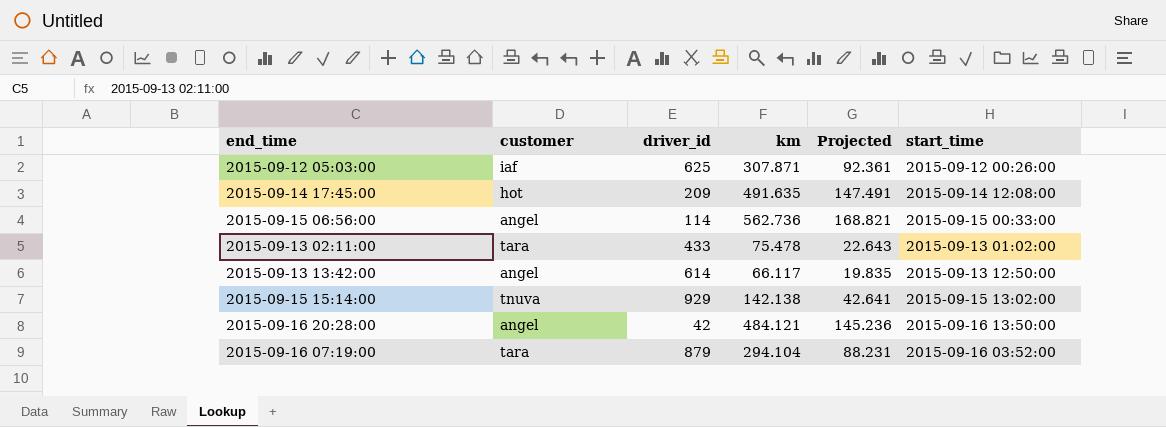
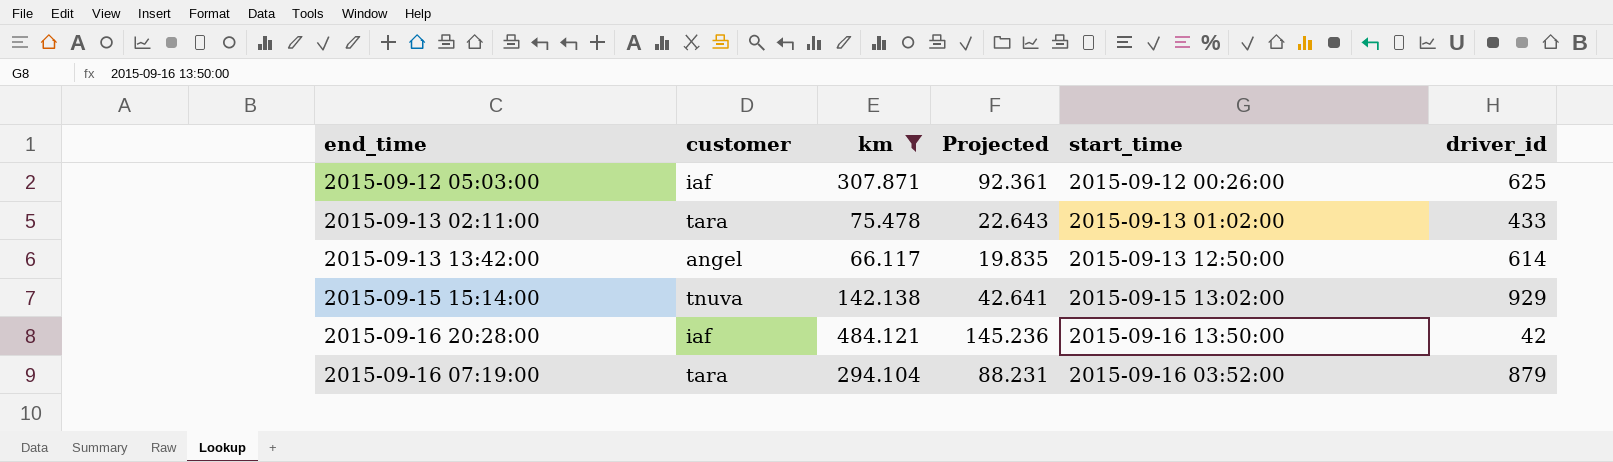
filter: none -> km <= 484.121
column driver_id | position: 3 -> 6
2015-09-16 20:28:00 | customer: angel -> iaf

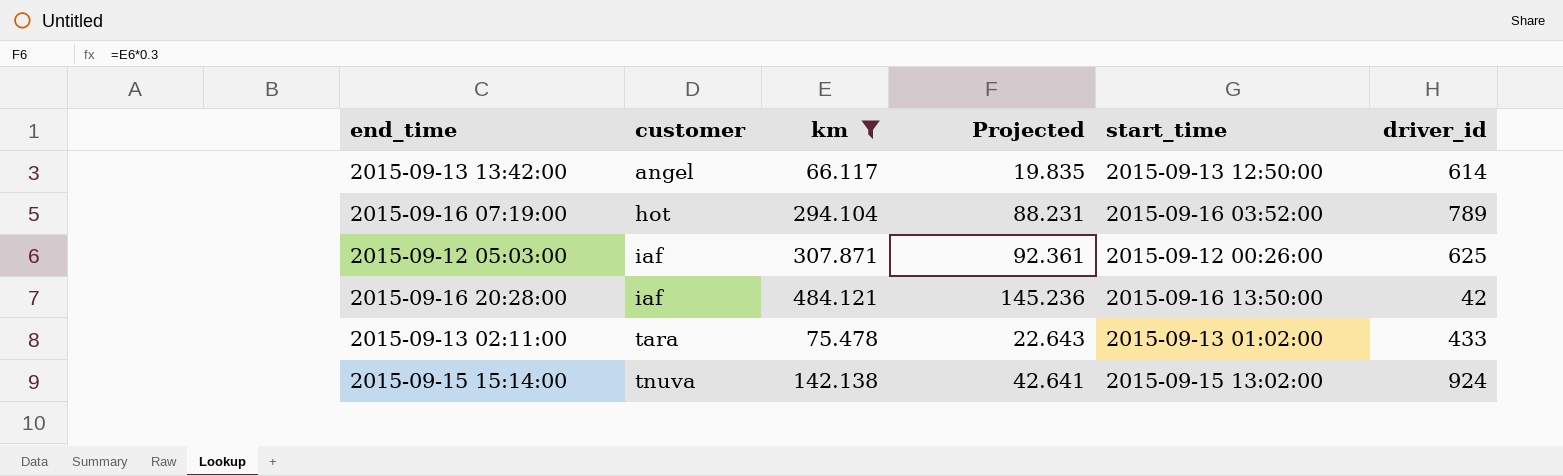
row order: none -> customer ascending
2015-09-16 07:19:00 | customer: tara -> hot
2015-09-16 07:19:00 | driver_id: 879 -> 789
2015-09-15 15:14:00 | driver_id: 929 -> 924

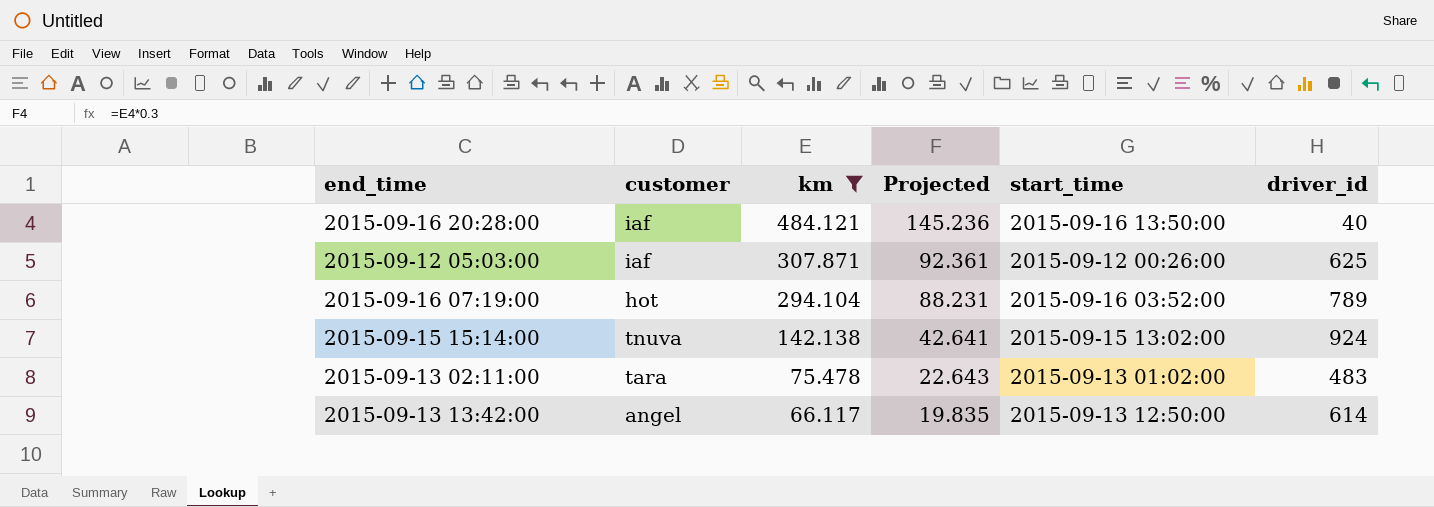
row order: customer ascending -> km descending
2015-09-16 20:28:00 | driver_id: 42 -> 40
2015-09-13 02:11:00 | driver_id: 433 -> 483

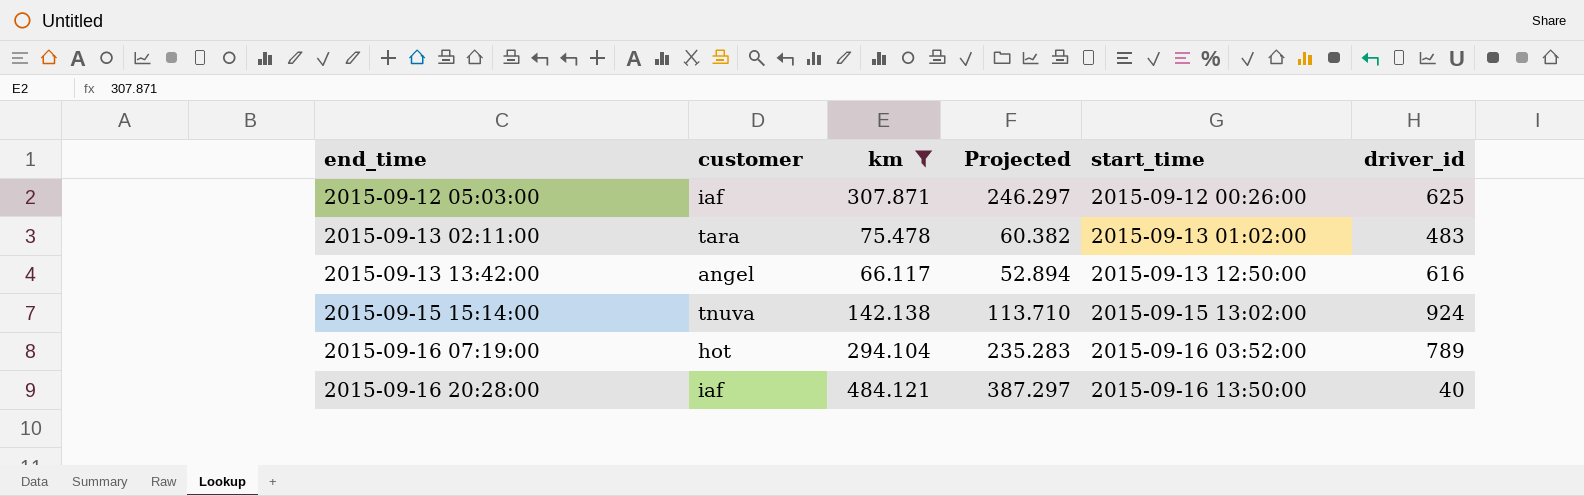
row order: km descending -> end_time ascending
column Projected | formula: [km] * 0.3 -> [km] * 0.8
2015-09-13 13:42:00 | driver_id: 614 -> 616

